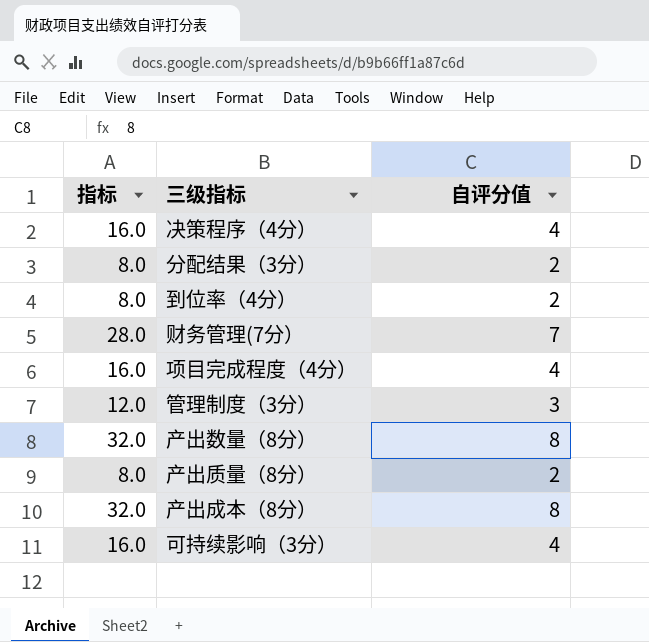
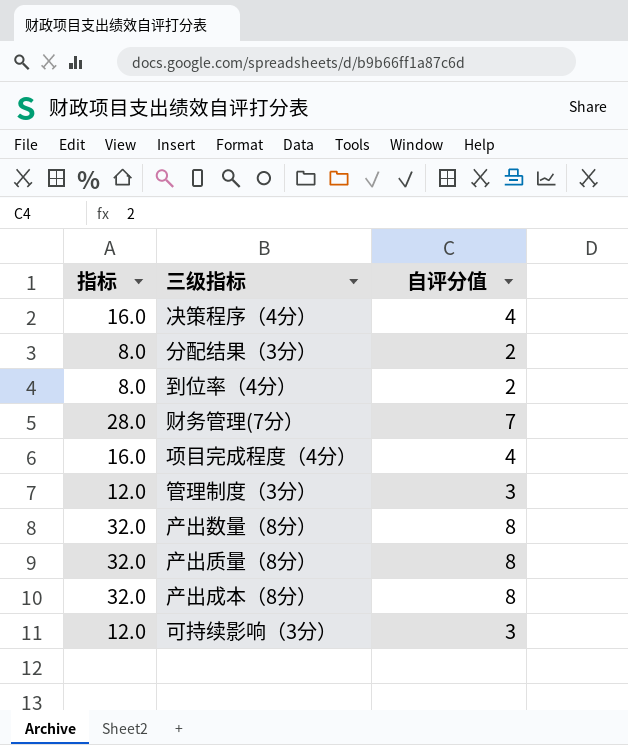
产出质量（8分） | 指标: 8.0 -> 32.0
产出质量（8分） | 自评分值: 2 -> 8
可持续影响（3分） | 指标: 16.0 -> 12.0
可持续影响（3分） | 自评分值: 4 -> 3

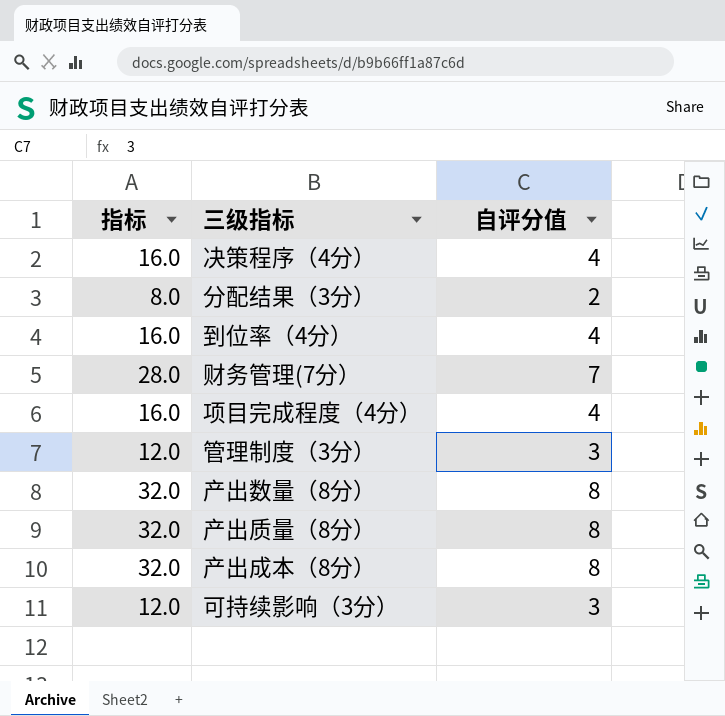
到位率（4分） | 指标: 8.0 -> 16.0
到位率（4分） | 自评分值: 2 -> 4

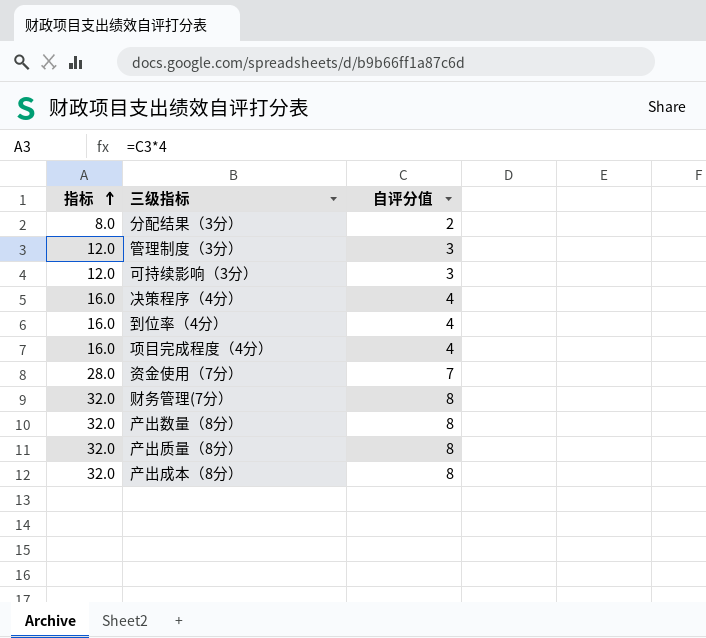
row order: none -> 指标 ascending
row 资金使用（7分）: none -> 28.0 | 7
财务管理(7分） | 指标: 28.0 -> 32.0
财务管理(7分） | 自评分值: 7 -> 8

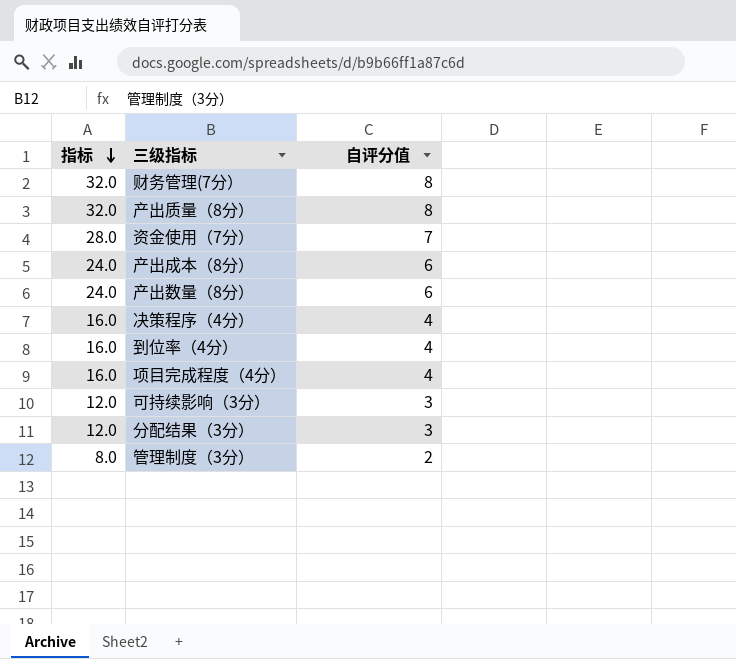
row order: 指标 ascending -> 指标 descending
产出成本（8分） | 指标: 32.0 -> 24.0
产出成本（8分） | 自评分值: 8 -> 6
产出数量（8分） | 指标: 32.0 -> 24.0
产出数量（8分） | 自评分值: 8 -> 6
分配结果（3分） | 指标: 8.0 -> 12.0
分配结果（3分） | 自评分值: 2 -> 3
管理制度（3分） | 指标: 12.0 -> 8.0
管理制度（3分） | 自评分值: 3 -> 2

